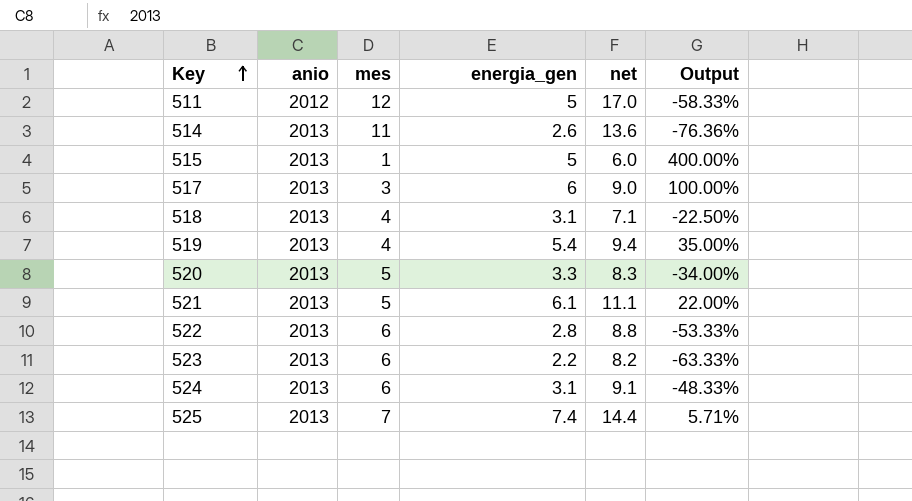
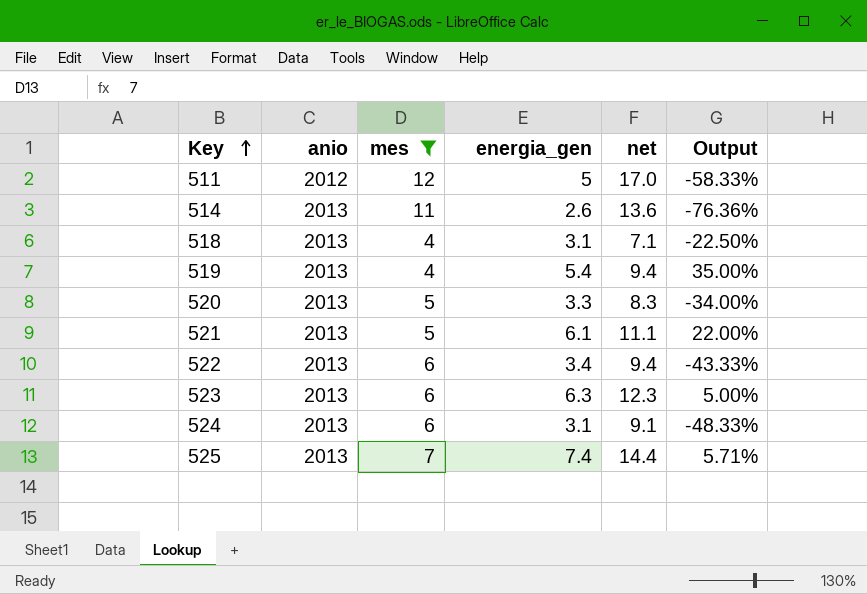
filter: none -> mes >= 4
522 | energia_gen: 2.8 -> 3.4
522 | net: 8.8 -> 9.4
522 | Output: -53.33% -> -43.33%
523 | energia_gen: 2.2 -> 6.3
523 | net: 8.2 -> 12.3
523 | Output: -63.33% -> 5.00%

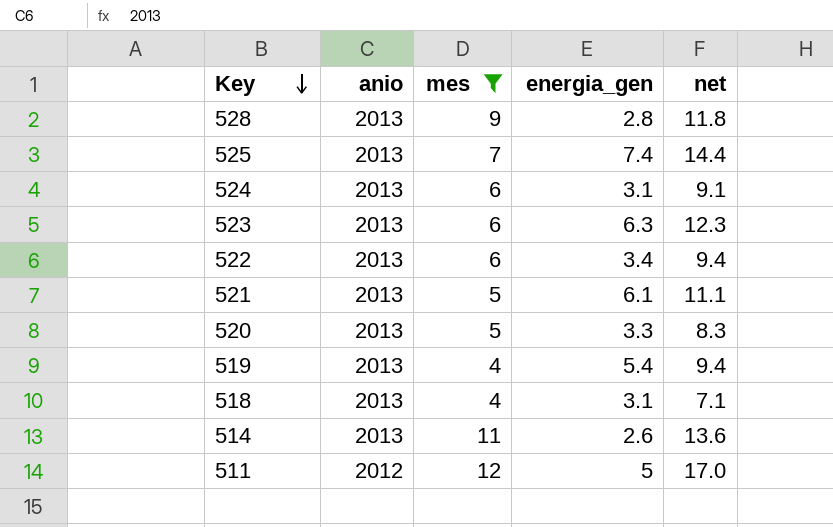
row order: Key ascending -> Key descending
column Output | formula: ([energia_gen] - [mes]) / [mes] -> none
row 528: none -> 2013 | 9 | 2.8 | 11.8

